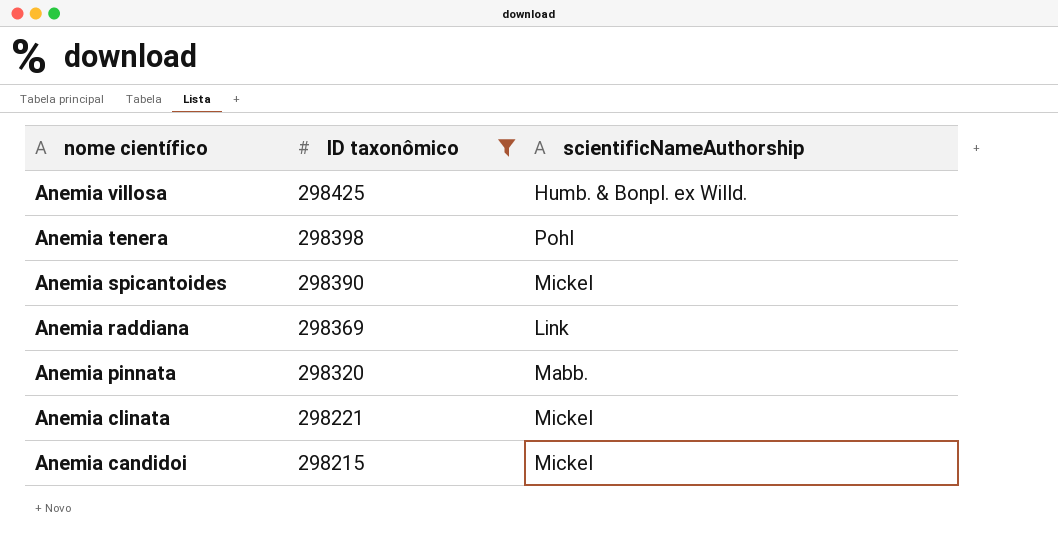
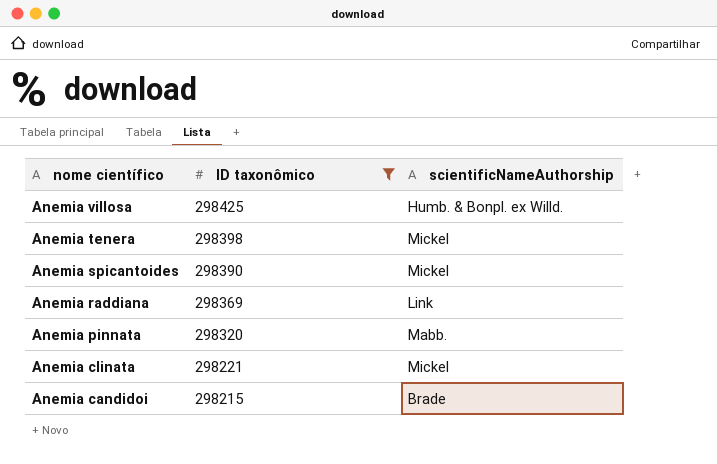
Anemia tenera | scientificNameAuthorship: Pohl -> Mickel
Anemia candidoi | scientificNameAuthorship: Mickel -> Brade

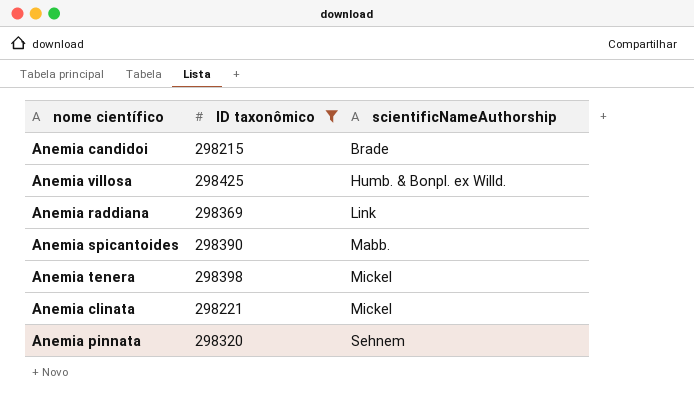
row order: nome científico descending -> scientificNameAuthorship ascending
Anemia spicantoides | scientificNameAuthorship: Mickel -> Mabb.
Anemia pinnata | scientificNameAuthorship: Mabb. -> Sehnem

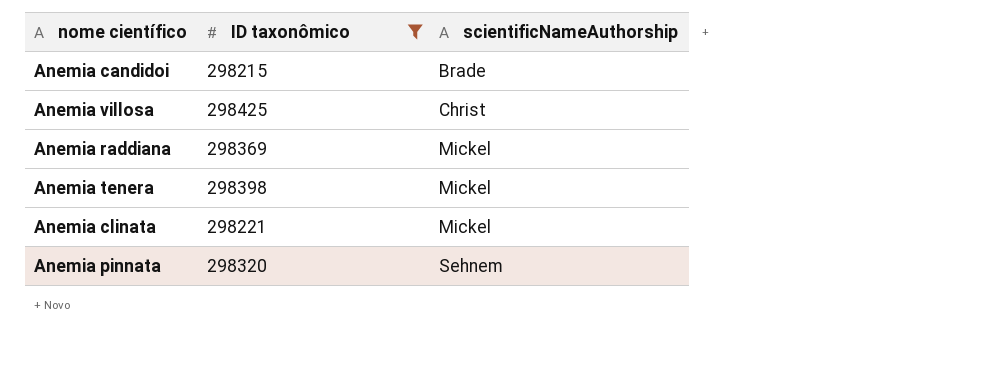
row Anemia spicantoides: 298390 | Mabb. -> none
Anemia villosa | scientificNameAuthorship: Humb. & Bonpl. ex Willd. -> Christ
Anemia raddiana | scientificNameAuthorship: Link -> Mickel

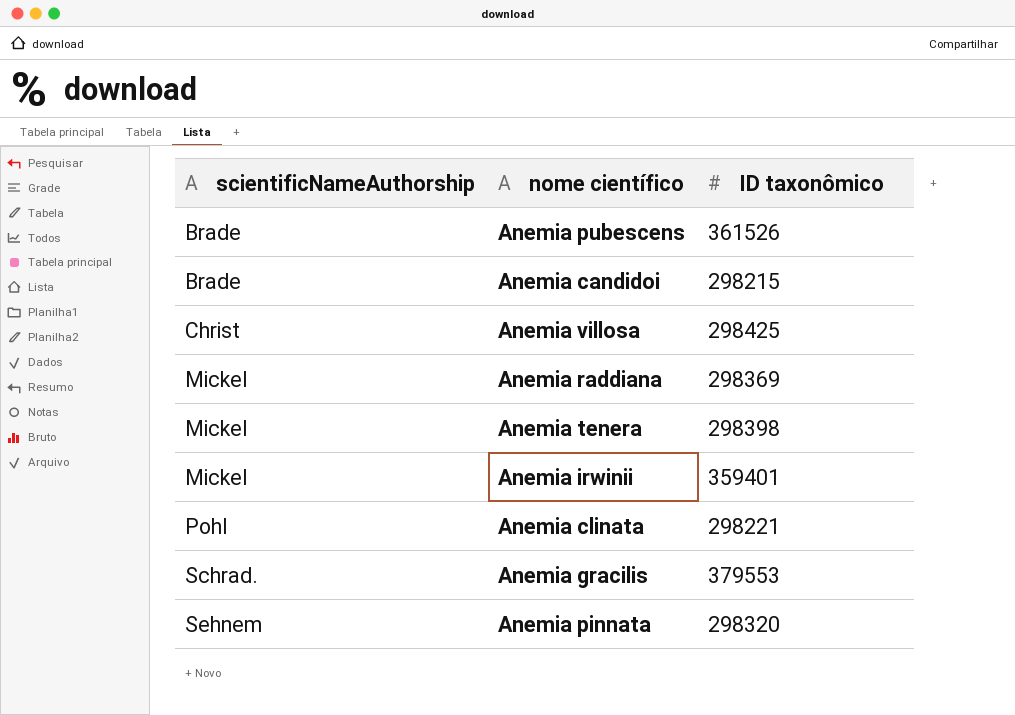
filter: ID taxonômico <= 298425 -> none
column scientificNameAuthorship | position: 3 -> 1
Anemia clinata | scientificNameAuthorship: Mickel -> Pohl

